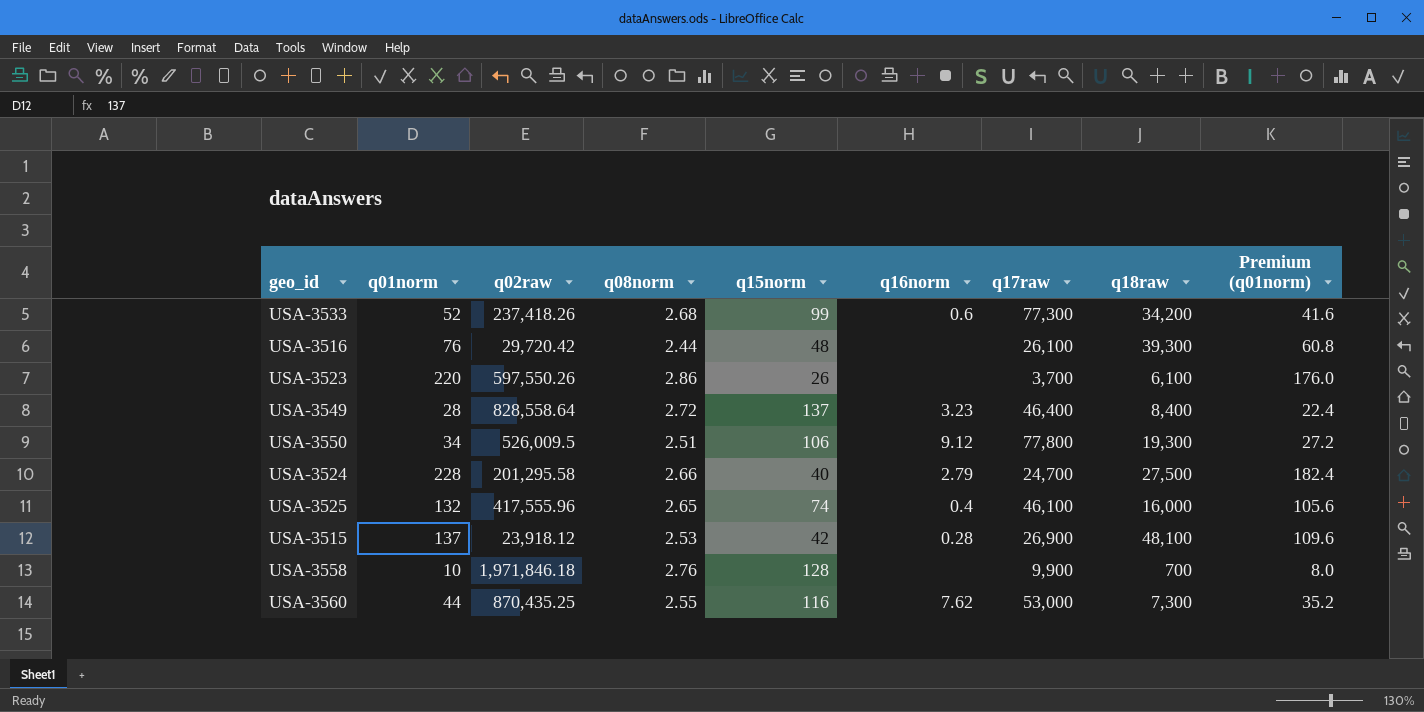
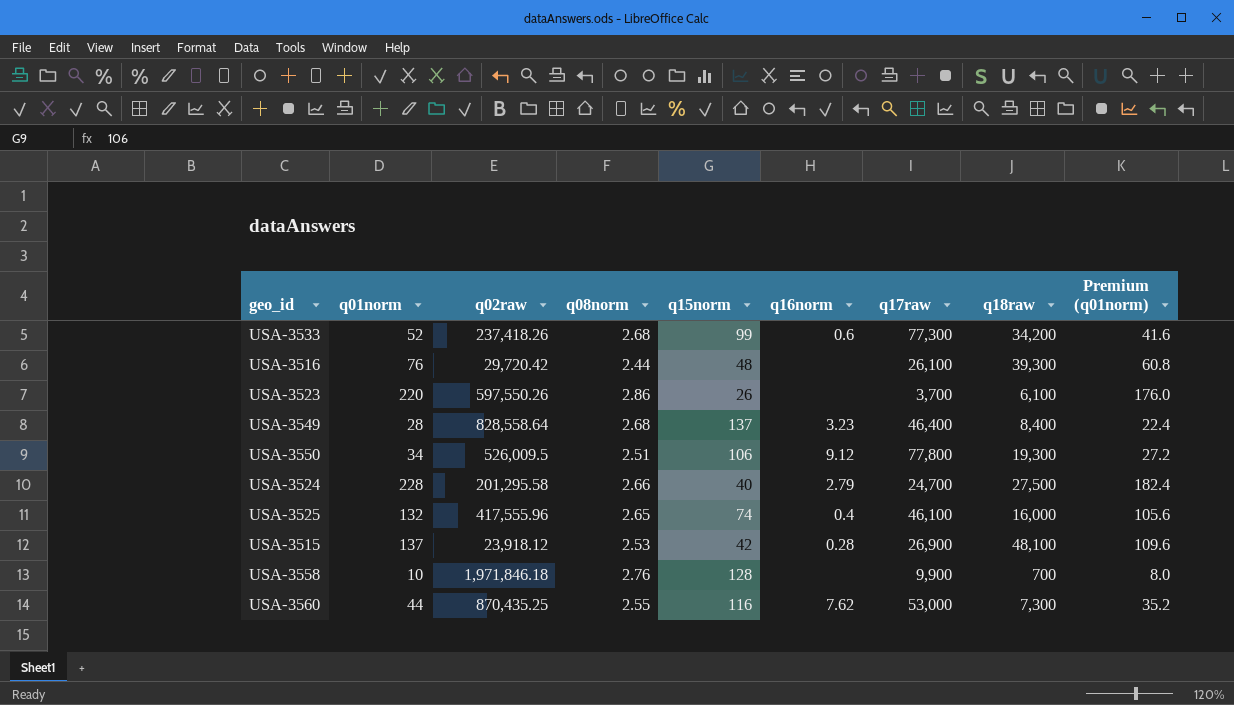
USA-3549 | q08norm: 2.72 -> 2.68

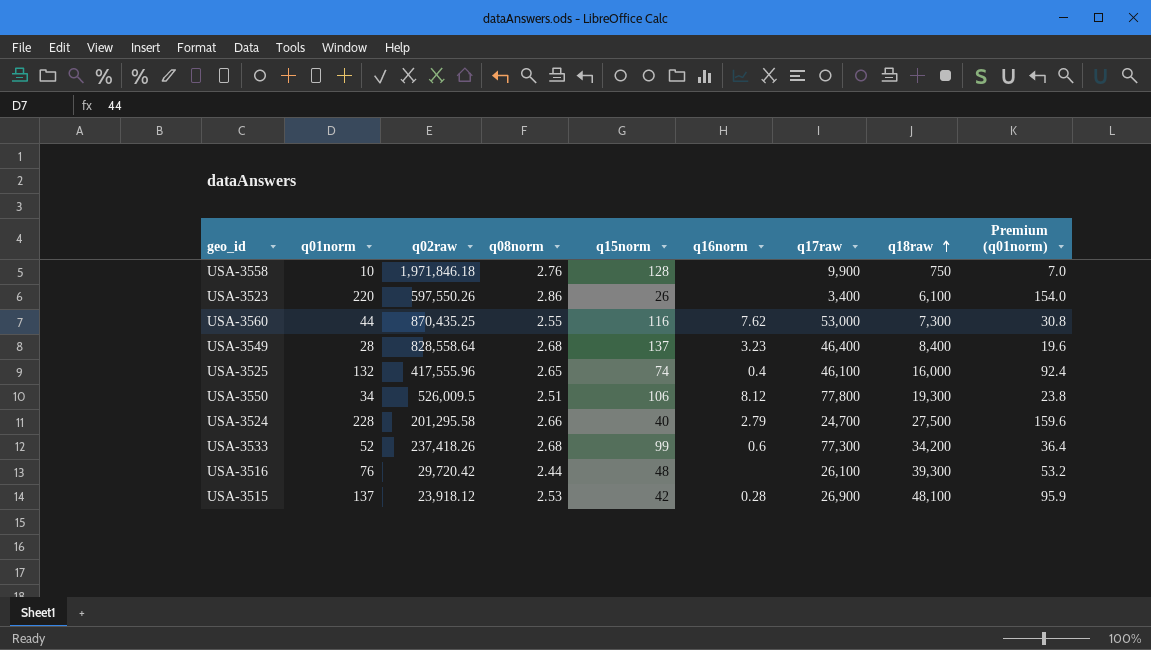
row order: none -> q18raw ascending
column Premium (q01norm) | formula: [q01norm] * 0.8 -> [q01norm] * 0.7
USA-3558 | q18raw: 700 -> 750
USA-3523 | q17raw: 3,700 -> 3,400
USA-3550 | q16norm: 9.12 -> 8.12

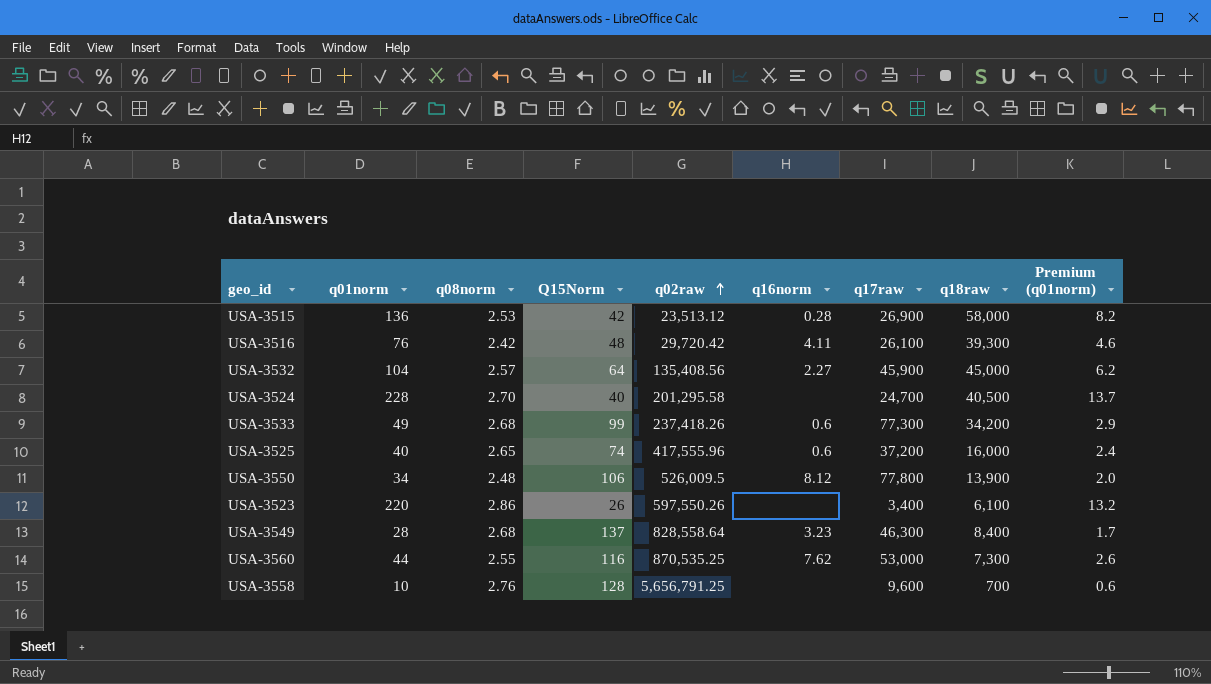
row order: q18raw ascending -> q02raw ascending
column name: q15norm -> Q15Norm
column q02raw | position: 3 -> 5
column Premium (q01norm) | formula: [q01norm] * 0.7 -> [q01norm] * 0.06
USA-3515 | q01norm: 137 -> 136
USA-3515 | q02raw: 23,918.12 -> 23,513.12
USA-3515 | q18raw: 48,100 -> 58,000
USA-3516 | q08norm: 2.44 -> 2.42
USA-3516 | q16norm: none -> 4.11
row USA-3532: none -> 104 | 2.57 | 64 | 135,408.56 | 2.27 | 45,900 | 45,000 | 6.2
USA-3524 | q08norm: 2.66 -> 2.70
USA-3524 | q16norm: 2.79 -> none
USA-3524 | q18raw: 27,500 -> 40,500
USA-3533 | q01norm: 52 -> 49
USA-3525 | q01norm: 132 -> 40
USA-3525 | q16norm: 0.4 -> 0.6
USA-3525 | q17raw: 46,100 -> 37,200
USA-3550 | q08norm: 2.51 -> 2.48
USA-3550 | q18raw: 19,300 -> 13,900
USA-3549 | q17raw: 46,400 -> 46,300
USA-3560 | q02raw: 870,435.25 -> 870,535.25
USA-3558 | q02raw: 1,971,846.18 -> 5,656,791.25
USA-3558 | q17raw: 9,900 -> 9,600
USA-3558 | q18raw: 750 -> 700

